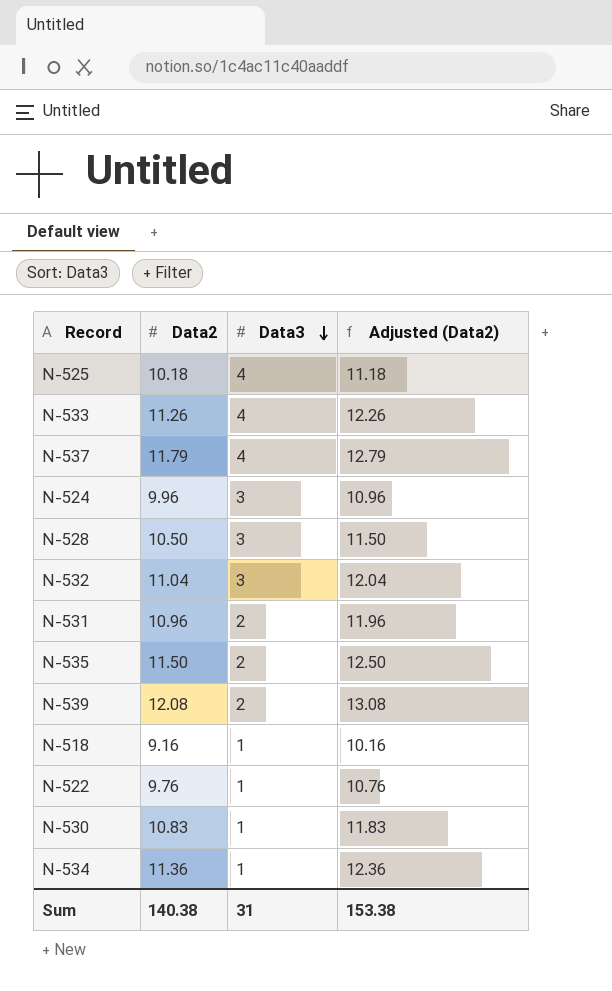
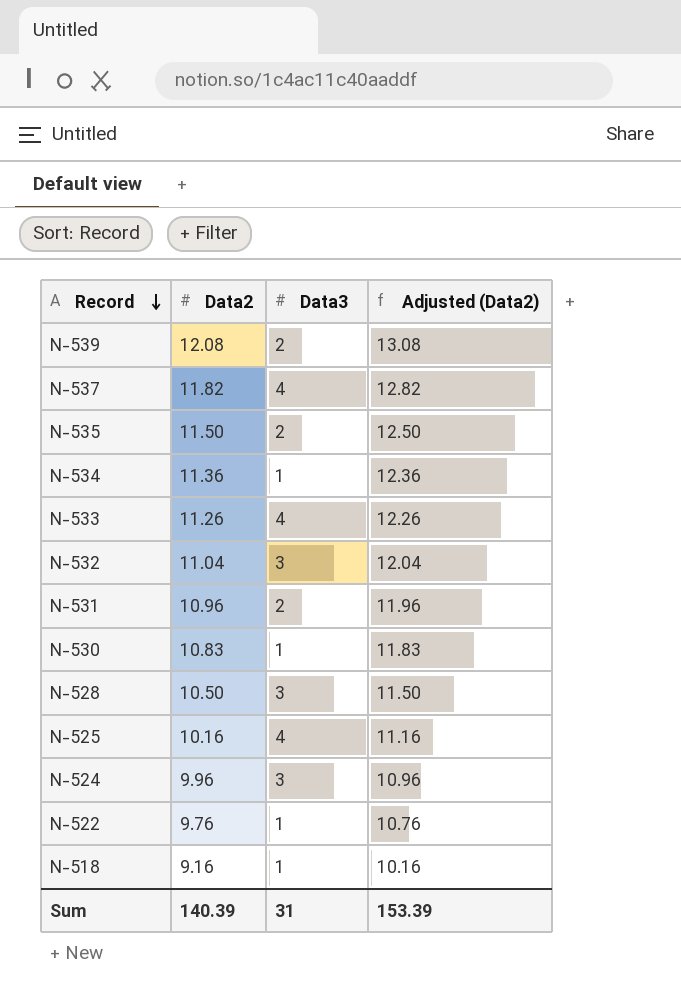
row order: Data3 descending -> Record descending
N-537 | Data2: 11.79 -> 11.82
N-537 | Adjusted (Data2): 12.79 -> 12.82
N-525 | Data2: 10.18 -> 10.16
N-525 | Adjusted (Data2): 11.18 -> 11.16
Sum | Data2: 140.38 -> 140.39
Sum | Adjusted (Data2): 153.38 -> 153.39

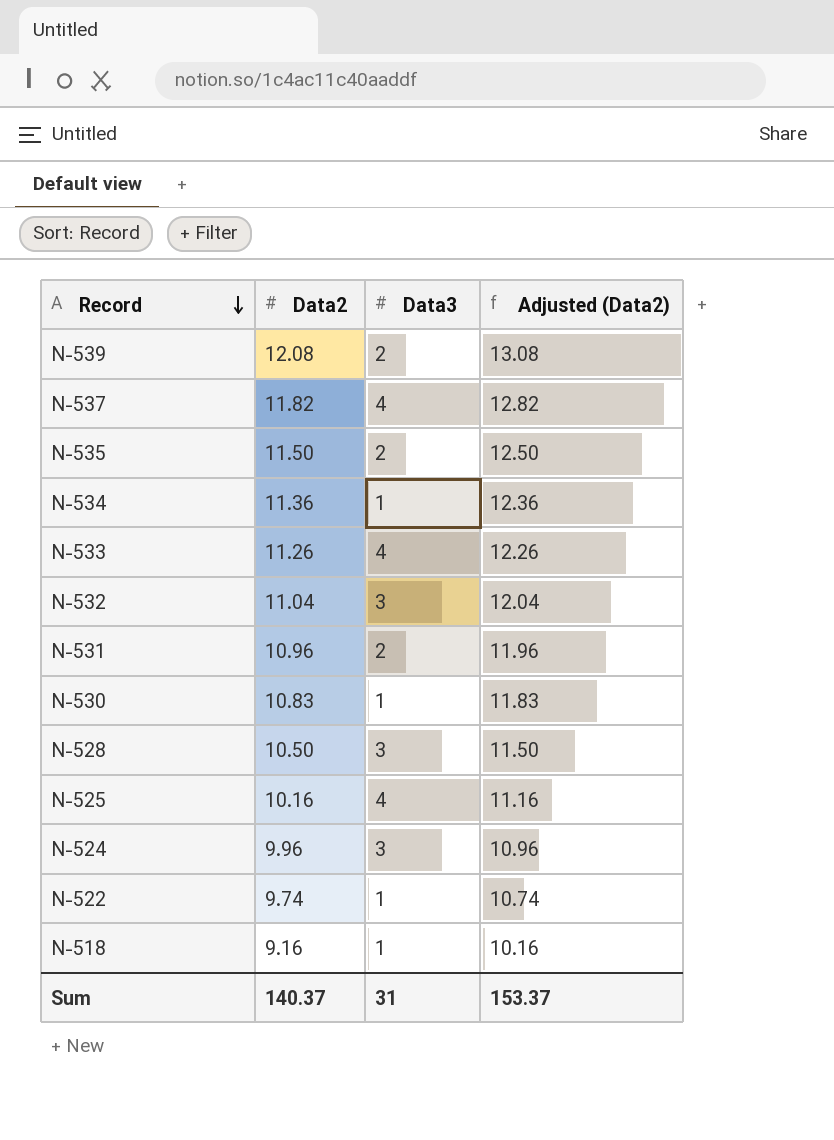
N-522 | Data2: 9.76 -> 9.74
N-522 | Adjusted (Data2): 10.76 -> 10.74
Sum | Data2: 140.39 -> 140.37
Sum | Adjusted (Data2): 153.39 -> 153.37

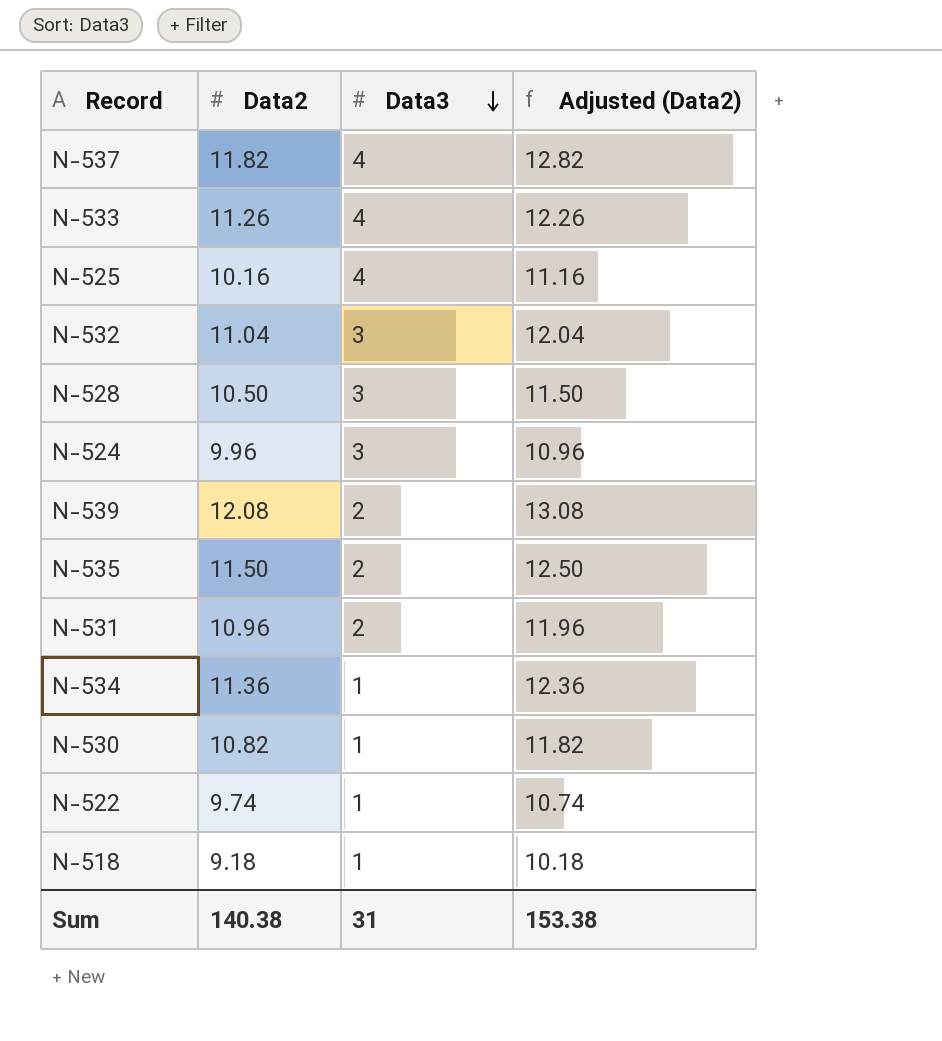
row order: Record descending -> Data3 descending
N-530 | Data2: 10.83 -> 10.82
N-530 | Adjusted (Data2): 11.83 -> 11.82
N-518 | Data2: 9.16 -> 9.18
N-518 | Adjusted (Data2): 10.16 -> 10.18
Sum | Data2: 140.37 -> 140.38
Sum | Adjusted (Data2): 153.37 -> 153.38

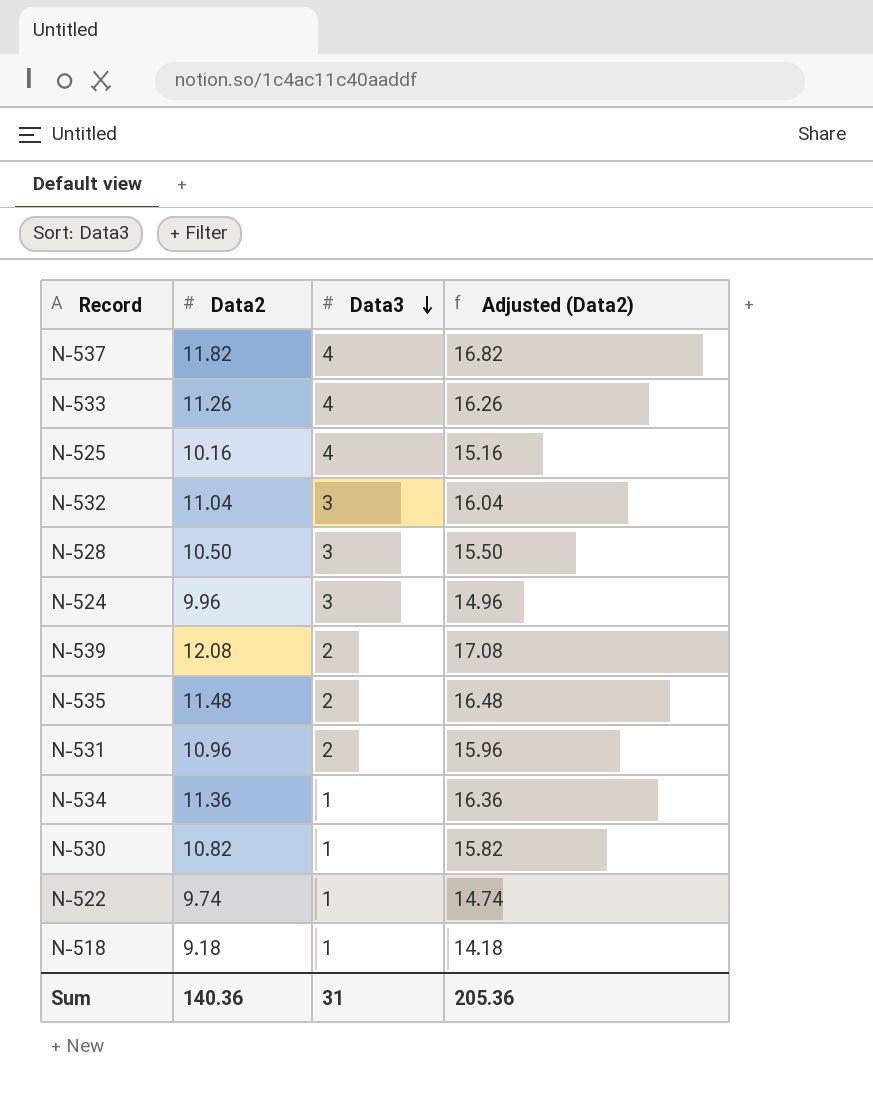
column Adjusted (Data2) | formula: [Data2] + 1 -> [Data2] + 5
N-535 | Data2: 11.50 -> 11.48
Sum | Data2: 140.38 -> 140.36
Sum | Adjusted (Data2): 153.38 -> 205.36

